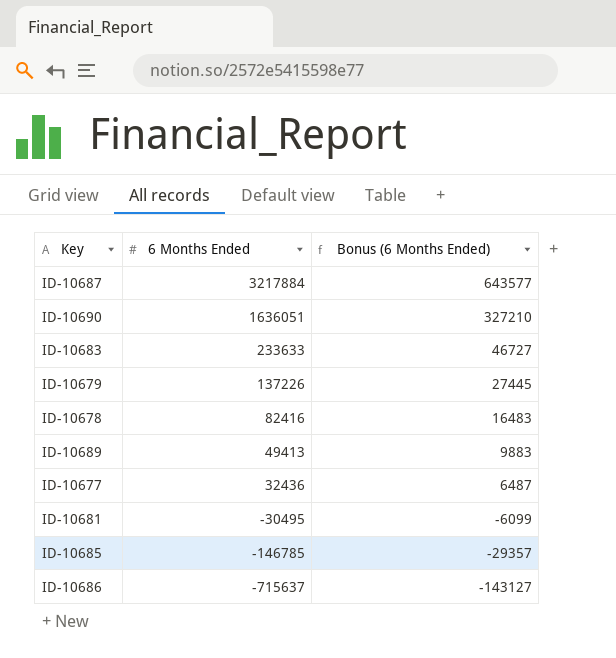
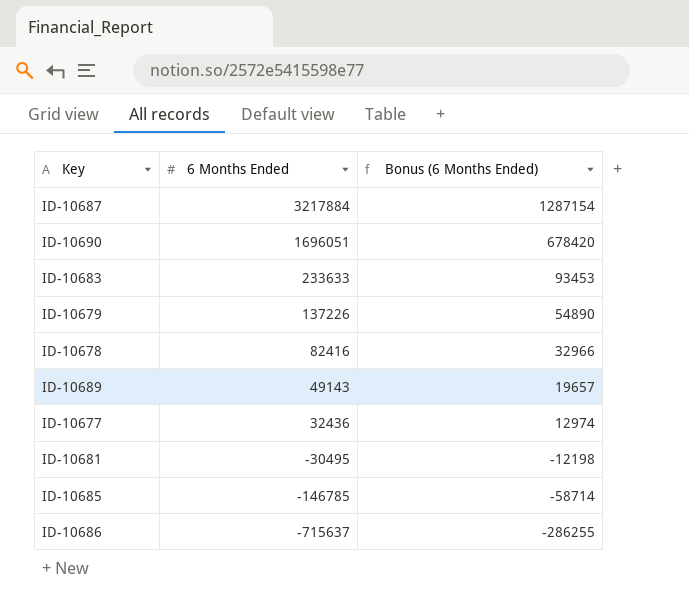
column Bonus (6 Months Ended) | formula: [6 Months Ended] * 0.2 -> [6 Months Ended] * 0.4
ID-10690 | 6 Months Ended: 1636051 -> 1696051
ID-10689 | 6 Months Ended: 49413 -> 49143

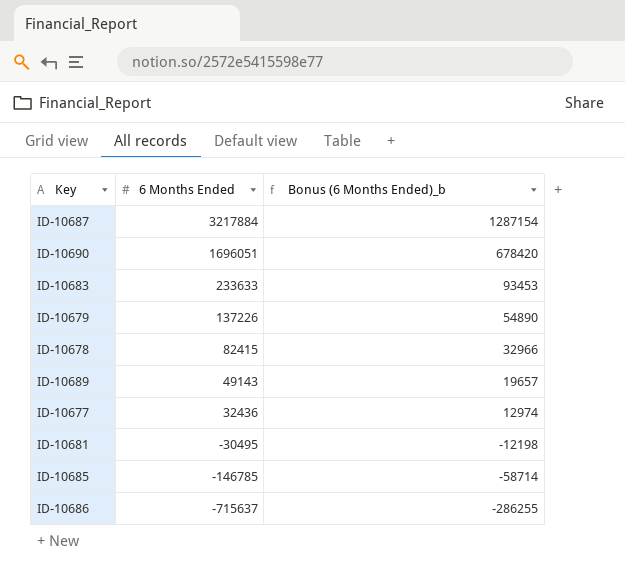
column name: Bonus (6 Months Ended) -> Bonus (6 Months Ended)_b
ID-10678 | 6 Months Ended: 82416 -> 82415

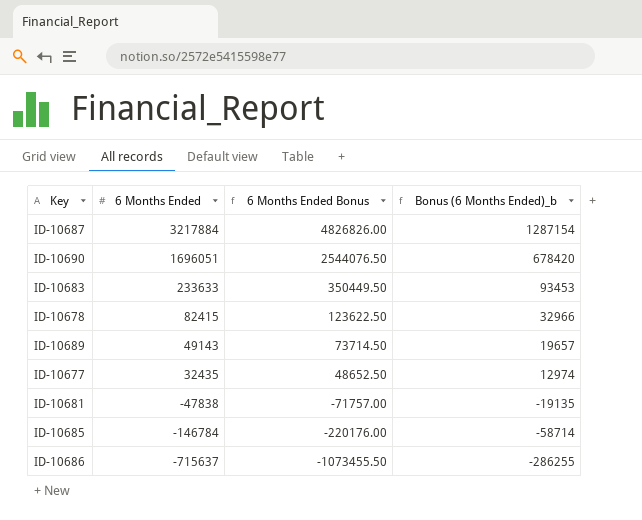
column 6 Months Ended Bonus | formula: none -> [6 Months Ended] * 1.5
row ID-10679: 137226 | 54890 -> none
ID-10677 | 6 Months Ended: 32436 -> 32435
ID-10681 | 6 Months Ended: -30495 -> -47838
ID-10681 | Bonus (6 Months Ended)_b: -12198 -> -19135
ID-10685 | 6 Months Ended: -146785 -> -146784

